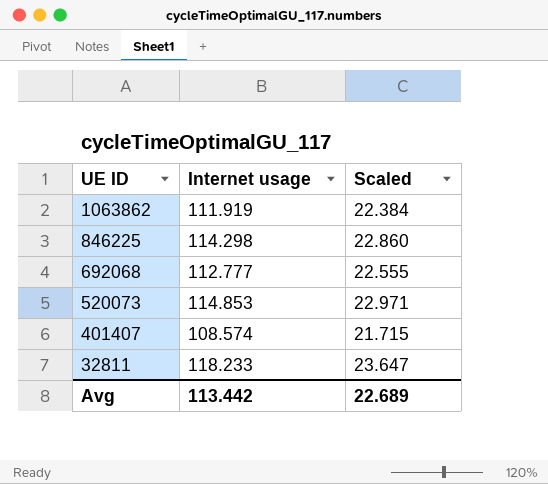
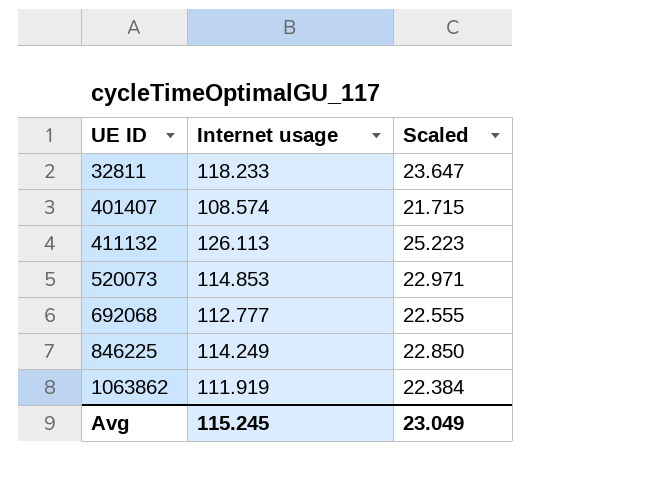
row order: UE ID descending -> UE ID ascending
row 411132: none -> 126.113 | 25.223
846225 | Internet usage: 114.298 -> 114.249
846225 | Scaled: 22.860 -> 22.850
Avg | Internet usage: 113.442 -> 115.245
Avg | Scaled: 22.689 -> 23.049

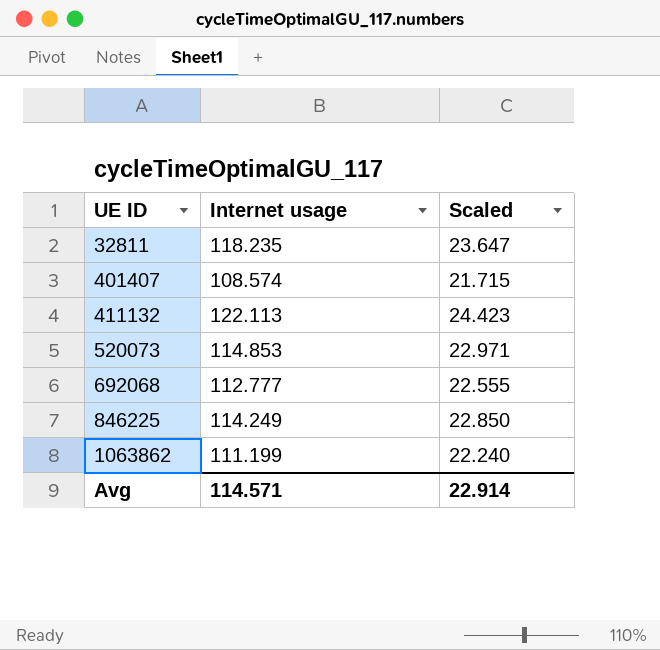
32811 | Internet usage: 118.233 -> 118.235
411132 | Internet usage: 126.113 -> 122.113
411132 | Scaled: 25.223 -> 24.423
1063862 | Internet usage: 111.919 -> 111.199
1063862 | Scaled: 22.384 -> 22.240
Avg | Internet usage: 115.245 -> 114.571
Avg | Scaled: 23.049 -> 22.914

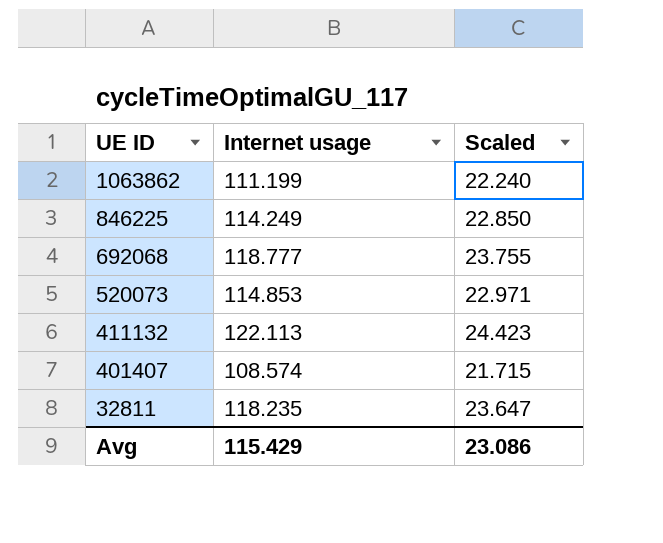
row order: UE ID ascending -> UE ID descending
692068 | Internet usage: 112.777 -> 118.777
692068 | Scaled: 22.555 -> 23.755
Avg | Internet usage: 114.571 -> 115.429
Avg | Scaled: 22.914 -> 23.086

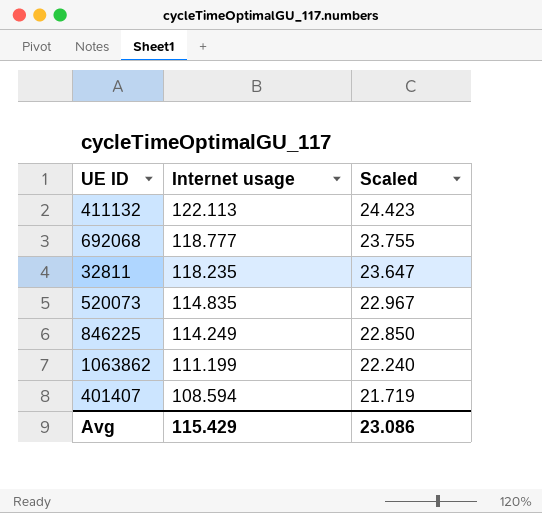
row order: UE ID descending -> Internet usage descending
520073 | Internet usage: 114.853 -> 114.835
520073 | Scaled: 22.971 -> 22.967
401407 | Internet usage: 108.574 -> 108.594
401407 | Scaled: 21.715 -> 21.719

